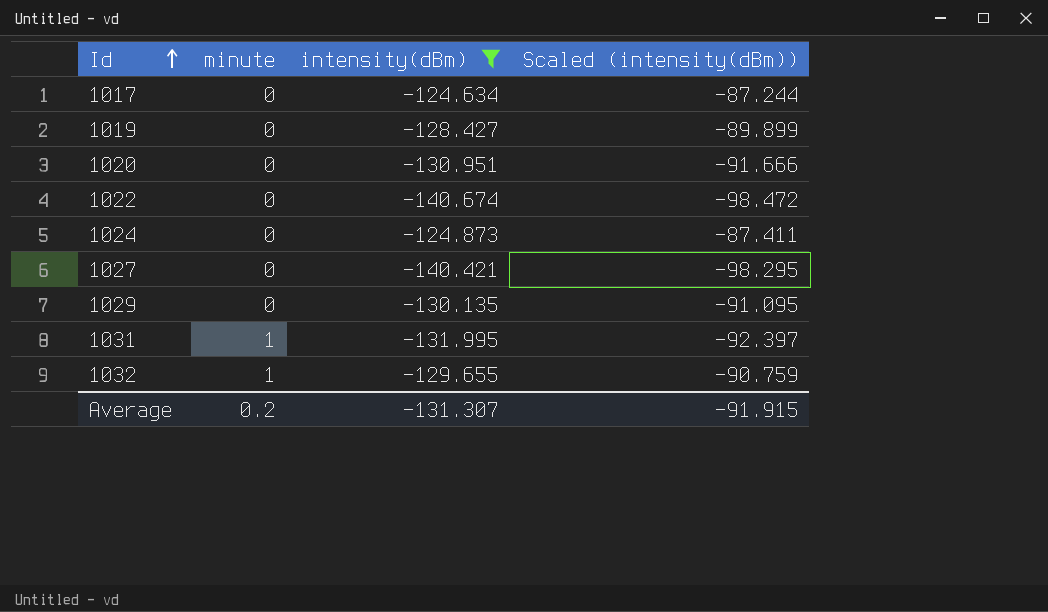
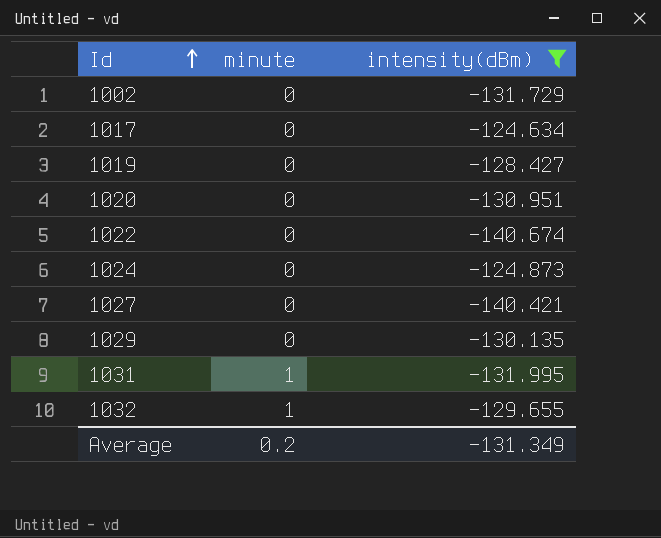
column Scaled (intensity(dBm)) | formula: [intensity(dBm)] * 0.7 -> none
row 1002: none -> 0 | -131.729
Average | intensity(dBm): -131.307 -> -131.349

